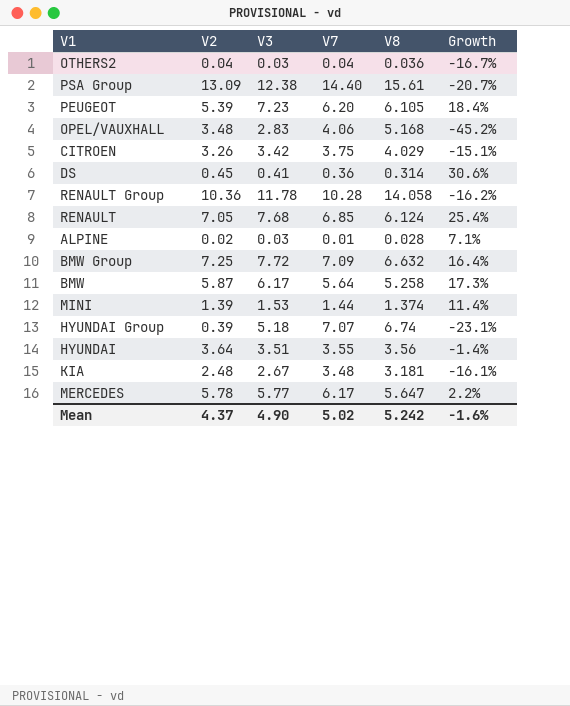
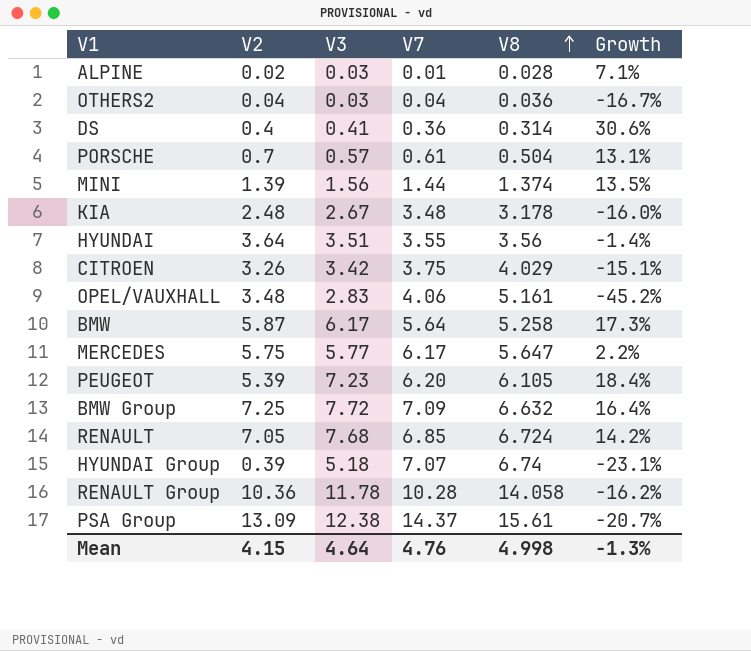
row order: none -> V8 ascending
DS | V2: 0.45 -> 0.4
row PORSCHE: none -> 0.7 | 0.57 | 0.61 | 0.504 | 13.1%
MINI | V3: 1.53 -> 1.56
MINI | Growth: 11.4% -> 13.5%
KIA | V8: 3.181 -> 3.178
KIA | Growth: -16.1% -> -16.0%
OPEL/VAUXHALL | V8: 5.168 -> 5.161
MERCEDES | V2: 5.78 -> 5.75
RENAULT | V8: 6.124 -> 6.724
RENAULT | Growth: 25.4% -> 14.2%
PSA Group | V7: 14.40 -> 14.37
Mean | V2: 4.37 -> 4.15
Mean | V3: 4.90 -> 4.64
Mean | V7: 5.02 -> 4.76
Mean | V8: 5.242 -> 4.998
Mean | Growth: -1.6% -> -1.3%

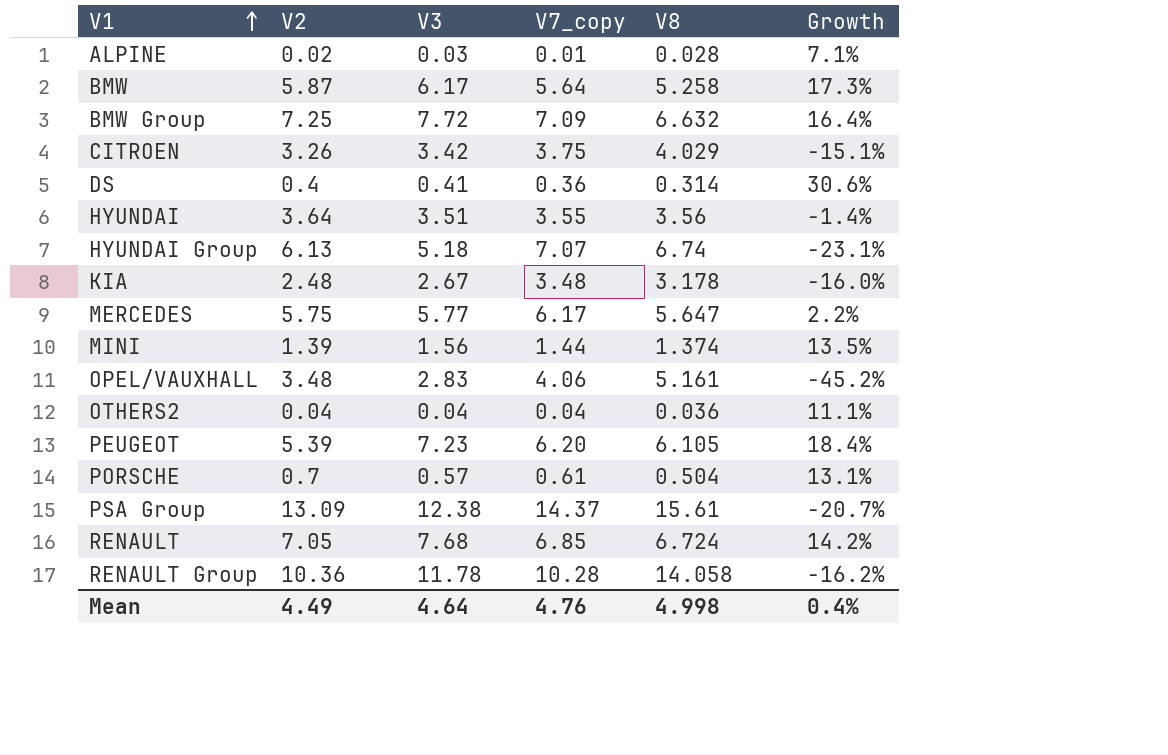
row order: V8 ascending -> V1 ascending
column name: V7 -> V7_copy
HYUNDAI Group | V2: 0.39 -> 6.13
OTHERS2 | V3: 0.03 -> 0.04
OTHERS2 | Growth: -16.7% -> 11.1%
Mean | V2: 4.15 -> 4.49
Mean | Growth: -1.3% -> 0.4%

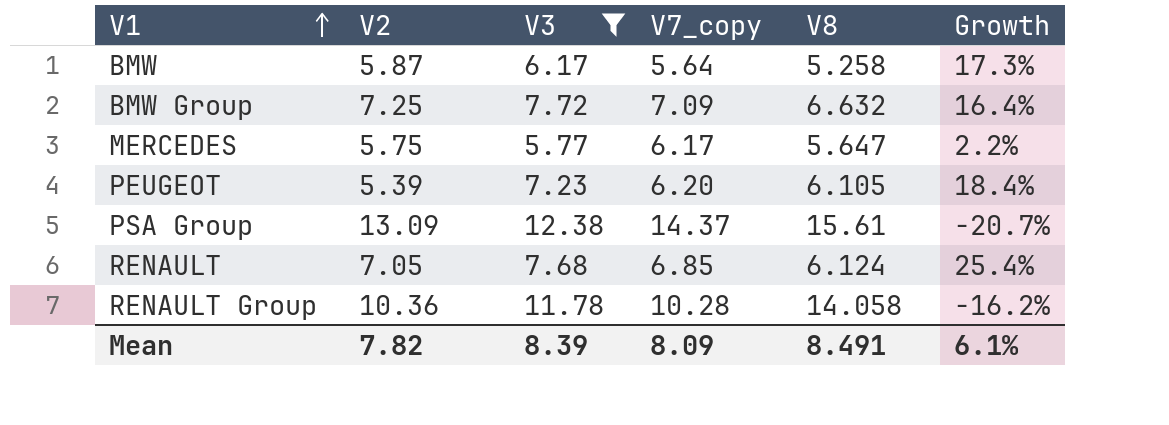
filter: none -> V3 >= 5.77
RENAULT | V8: 6.724 -> 6.124
RENAULT | Growth: 14.2% -> 25.4%
Mean | V2: 4.49 -> 7.82
Mean | V3: 4.64 -> 8.39
Mean | V7_copy: 4.76 -> 8.09
Mean | V8: 4.998 -> 8.491
Mean | Growth: 0.4% -> 6.1%

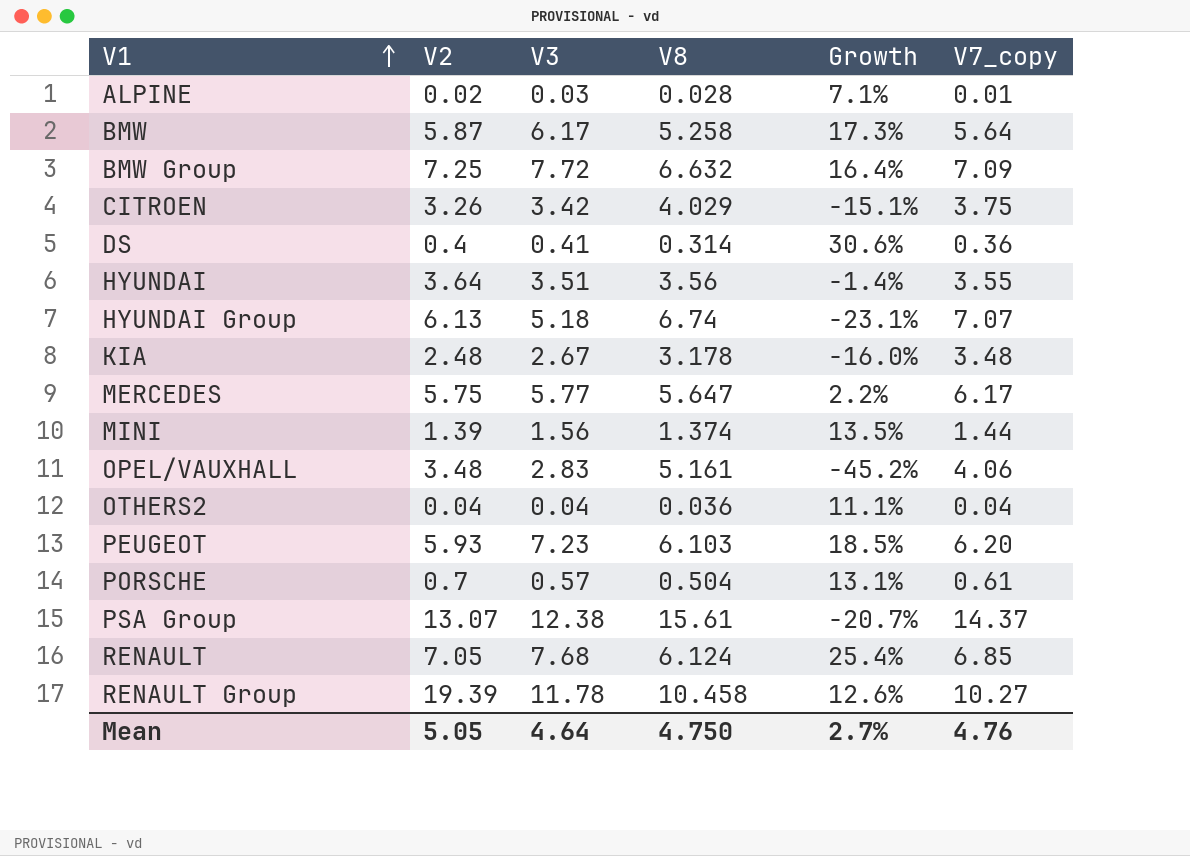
filter: V3 >= 5.77 -> none
column V7_copy | position: 4 -> 6
PEUGEOT | V2: 5.39 -> 5.93
PEUGEOT | V8: 6.105 -> 6.103
PEUGEOT | Growth: 18.4% -> 18.5%
PSA Group | V2: 13.09 -> 13.07
RENAULT Group | V2: 10.36 -> 19.39
RENAULT Group | V8: 14.058 -> 10.458
RENAULT Group | Growth: -16.2% -> 12.6%
RENAULT Group | V7_copy: 10.28 -> 10.27
Mean | V2: 7.82 -> 5.05
Mean | V3: 8.39 -> 4.64
Mean | V8: 8.491 -> 4.750
Mean | Growth: 6.1% -> 2.7%
Mean | V7_copy: 8.09 -> 4.76

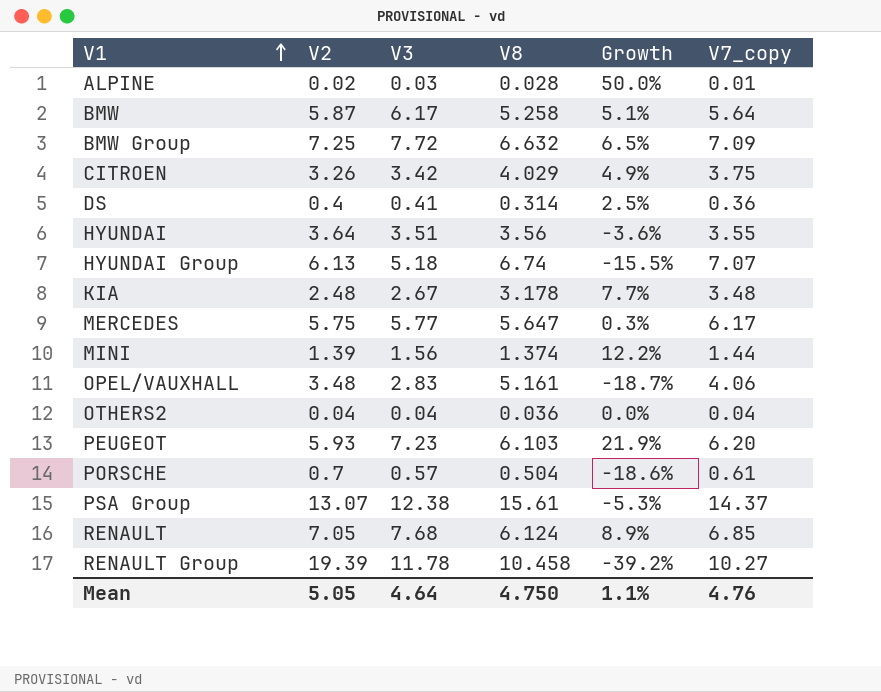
column Growth | formula: ([V3] - [V8]) / [V8] -> ([V3] - [V2]) / [V2]
Mean | Growth: 2.7% -> 1.1%

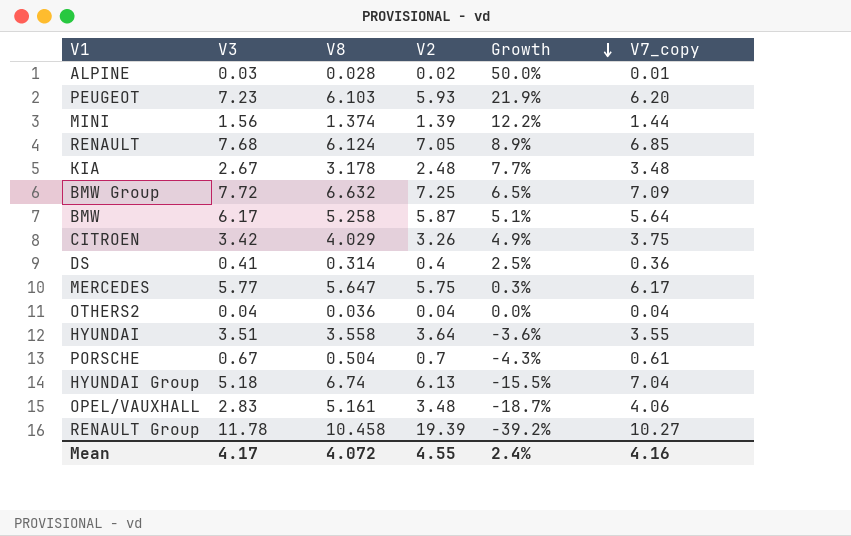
row order: V1 ascending -> Growth descending
column V2 | position: 2 -> 4
row PSA Group: 13.07 | 12.38 | 15.61 | -5.3% | 14.37 -> none
HYUNDAI | V8: 3.56 -> 3.558
PORSCHE | V3: 0.57 -> 0.67
PORSCHE | Growth: -18.6% -> -4.3%
HYUNDAI Group | V7_copy: 7.07 -> 7.04
Mean | V3: 4.64 -> 4.17
Mean | V8: 4.750 -> 4.072
Mean | V2: 5.05 -> 4.55
Mean | Growth: 1.1% -> 2.4%
Mean | V7_copy: 4.76 -> 4.16

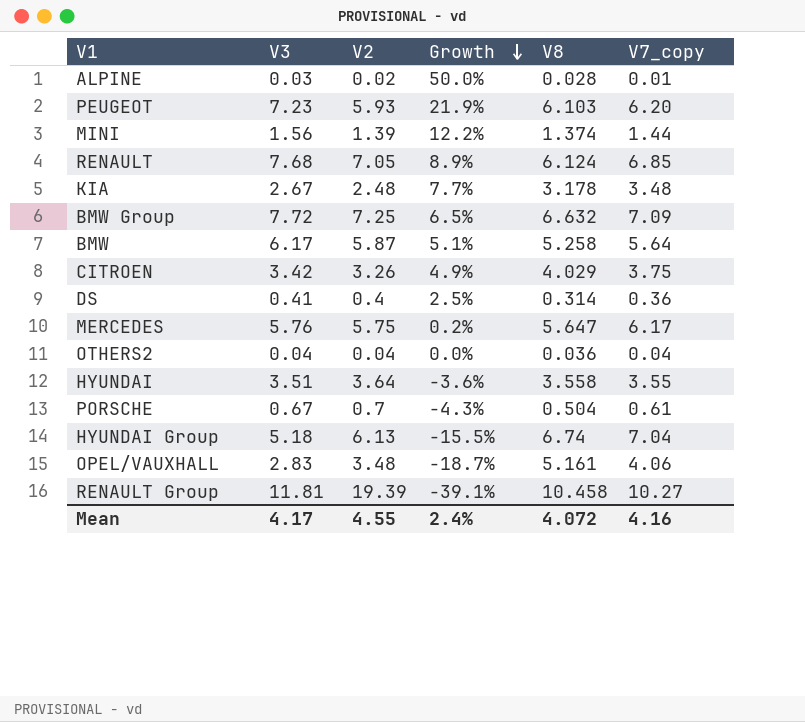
column V8 | position: 3 -> 5
MERCEDES | V3: 5.77 -> 5.76
MERCEDES | Growth: 0.3% -> 0.2%
RENAULT Group | V3: 11.78 -> 11.81
RENAULT Group | Growth: -39.2% -> -39.1%

